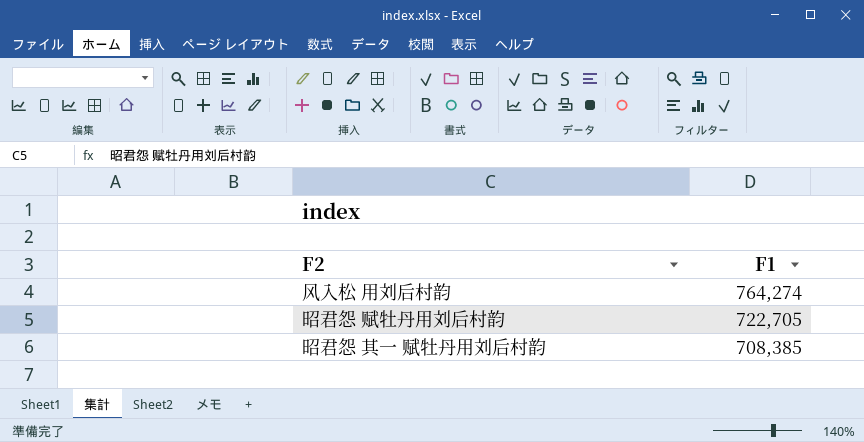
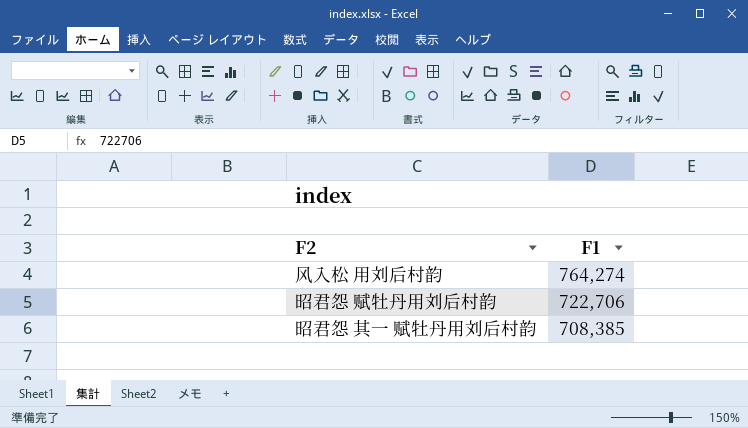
昭君怨 赋牡丹用刘后村韵 | F1: 722,705 -> 722,706

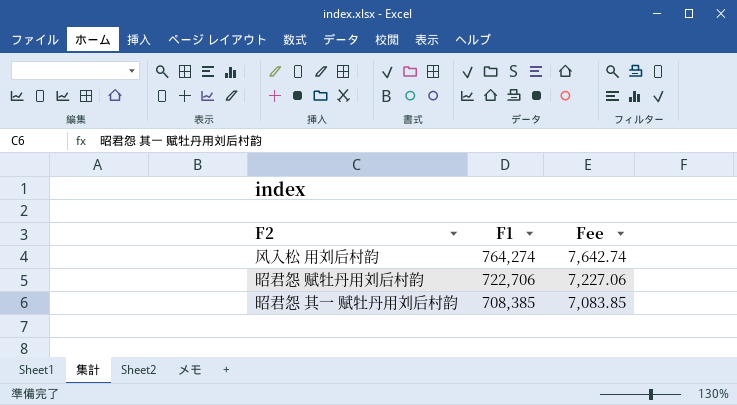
column Fee | formula: none -> [F1] * 0.01

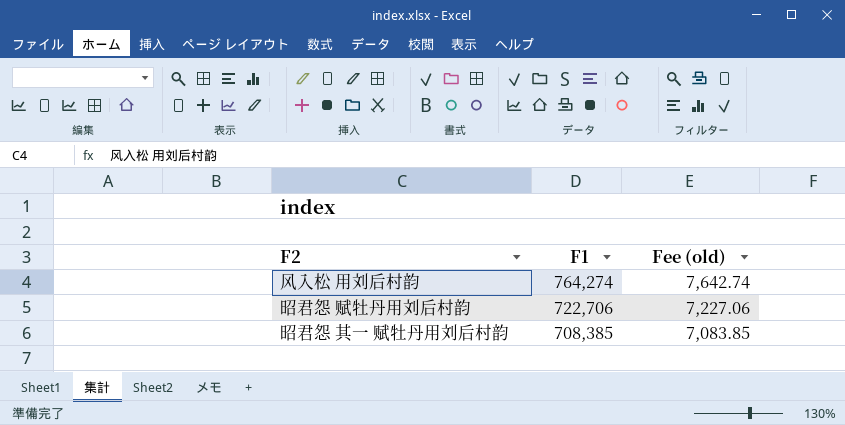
column name: Fee -> Fee (old)

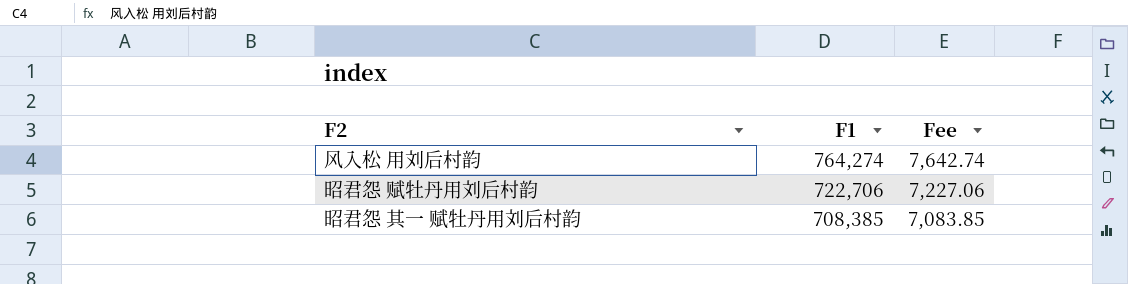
column name: Fee (old) -> Fee

